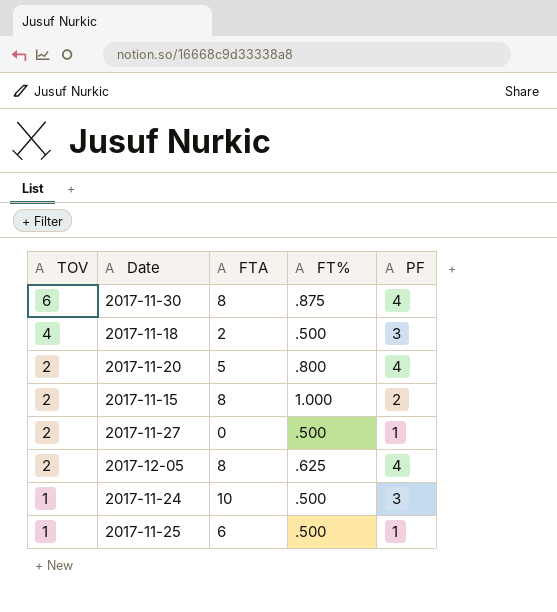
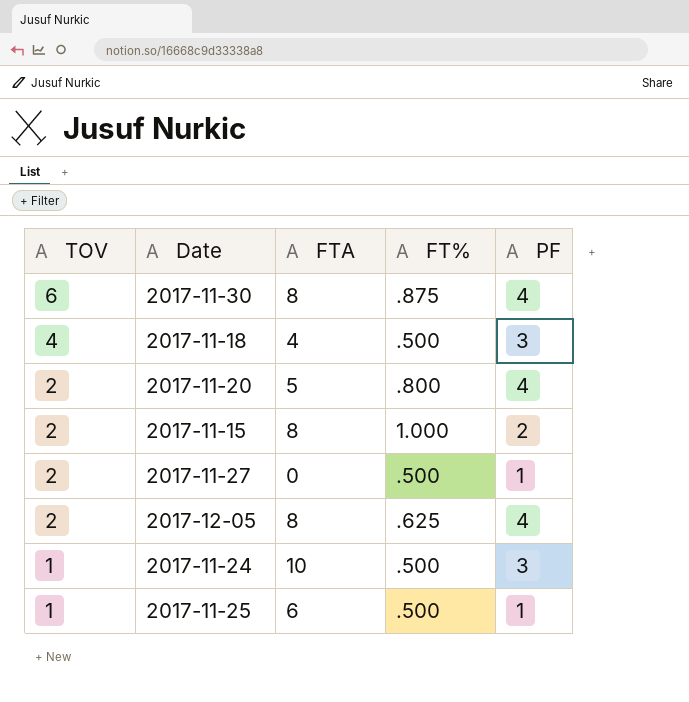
2017-11-18 | FTA: 2 -> 4

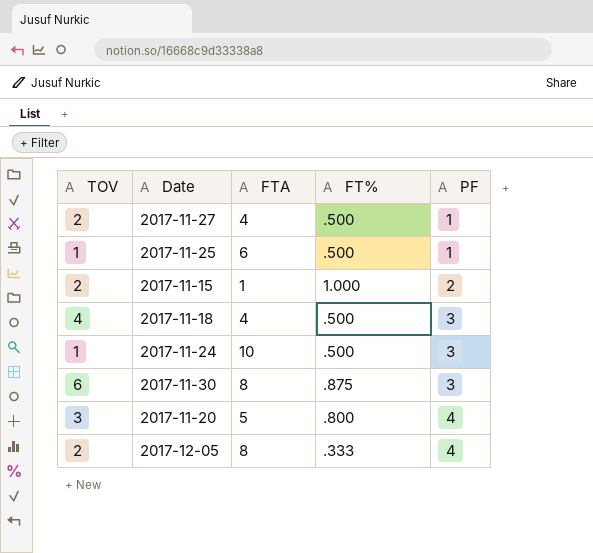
row order: TOV descending -> PF ascending
2017-11-27 | FTA: 0 -> 4
2017-11-15 | FTA: 8 -> 1
2017-11-30 | PF: 4 -> 3
2017-11-20 | TOV: 2 -> 3
2017-12-05 | FT%: .625 -> .333

